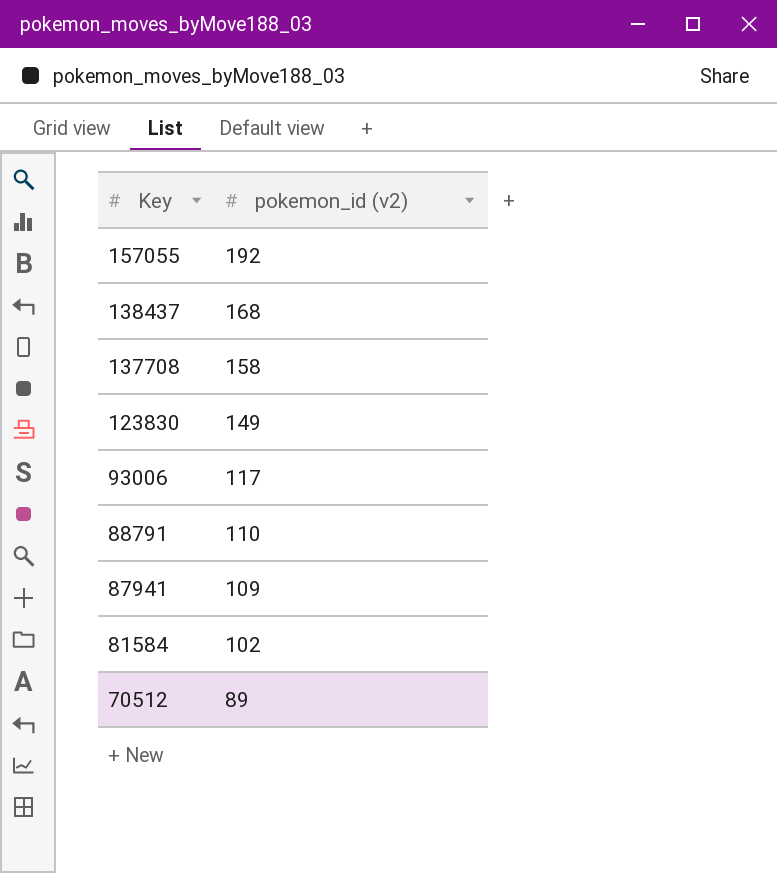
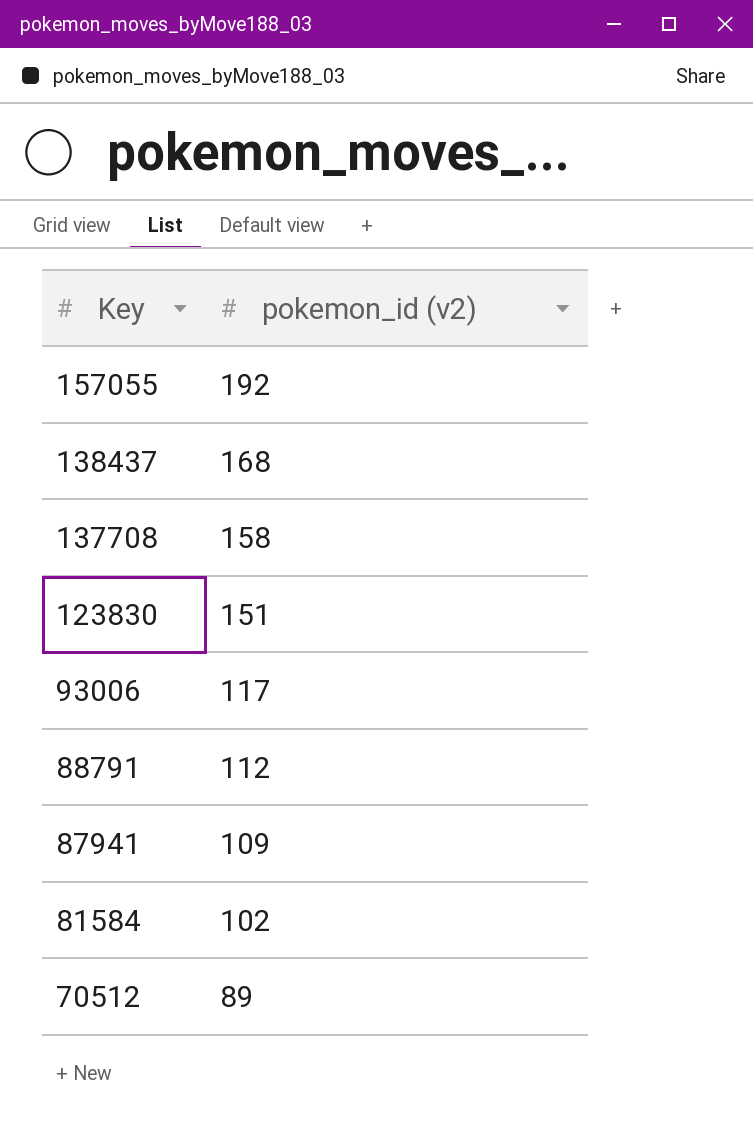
123830 | pokemon_id (v2): 149 -> 151
88791 | pokemon_id (v2): 110 -> 112

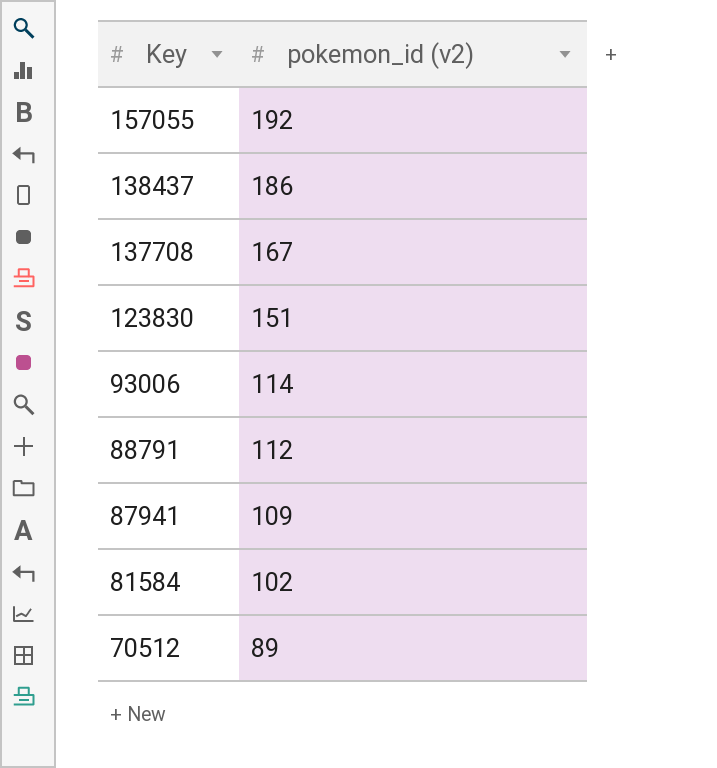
138437 | pokemon_id (v2): 168 -> 186
137708 | pokemon_id (v2): 158 -> 167
93006 | pokemon_id (v2): 117 -> 114

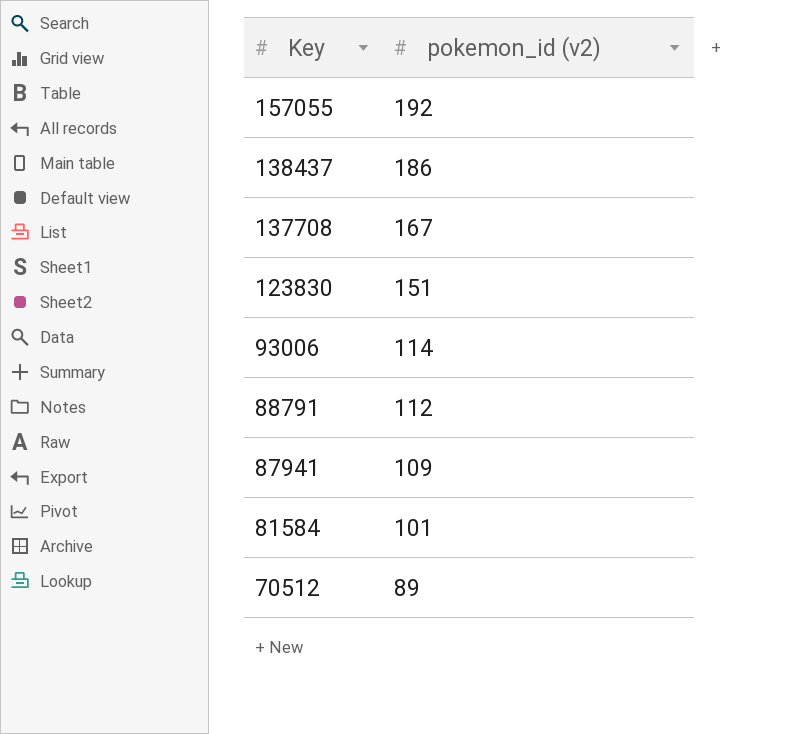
81584 | pokemon_id (v2): 102 -> 101

